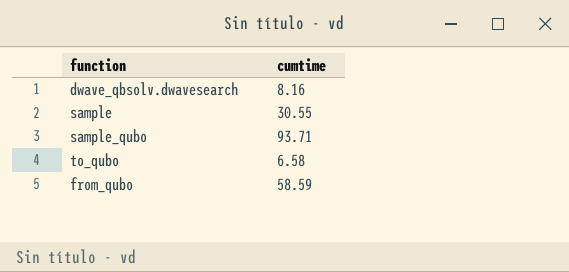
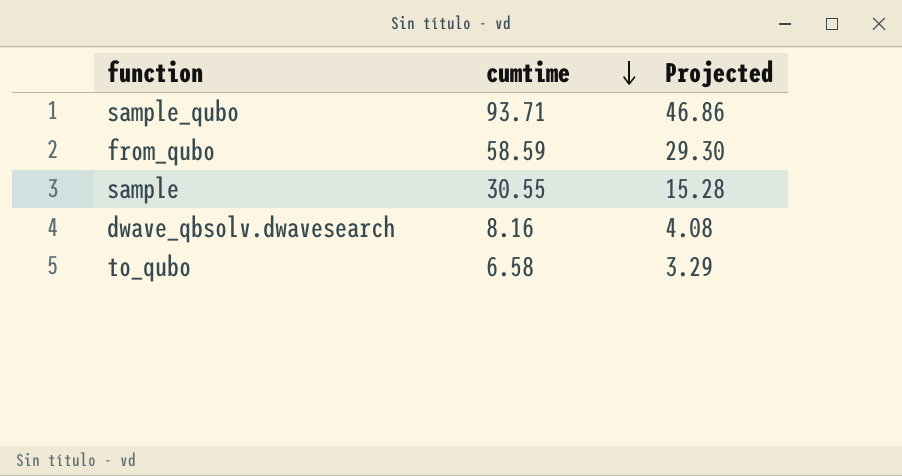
row order: none -> cumtime descending
column Projected | formula: none -> [cumtime] * 0.5

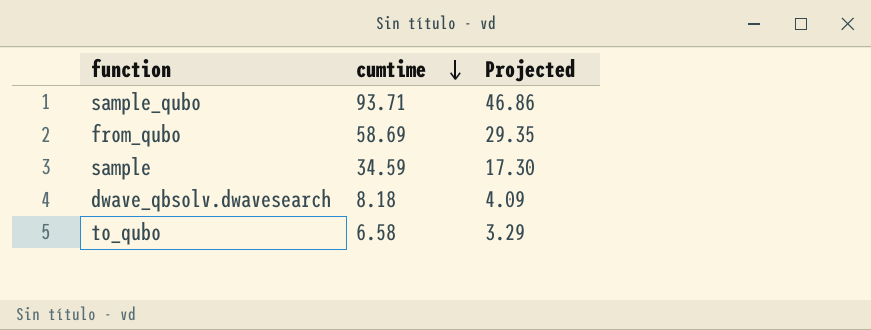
from_qubo | cumtime: 58.59 -> 58.69
from_qubo | Projected: 29.30 -> 29.35
sample | cumtime: 30.55 -> 34.59
sample | Projected: 15.28 -> 17.30
dwave_qbsolv.dwavesearch | cumtime: 8.16 -> 8.18
dwave_qbsolv.dwavesearch | Projected: 4.08 -> 4.09

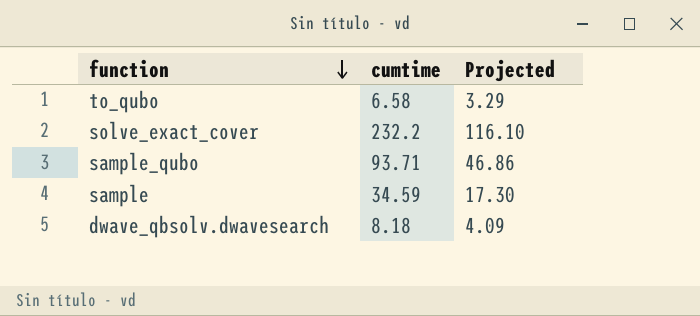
row order: cumtime descending -> function descending
row from_qubo: 58.69 | 29.35 -> none
row solve_exact_cover: none -> 232.2 | 116.10

